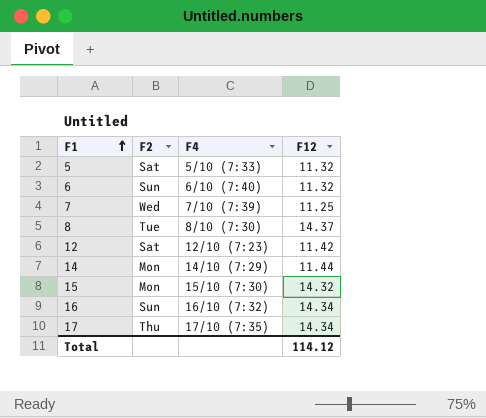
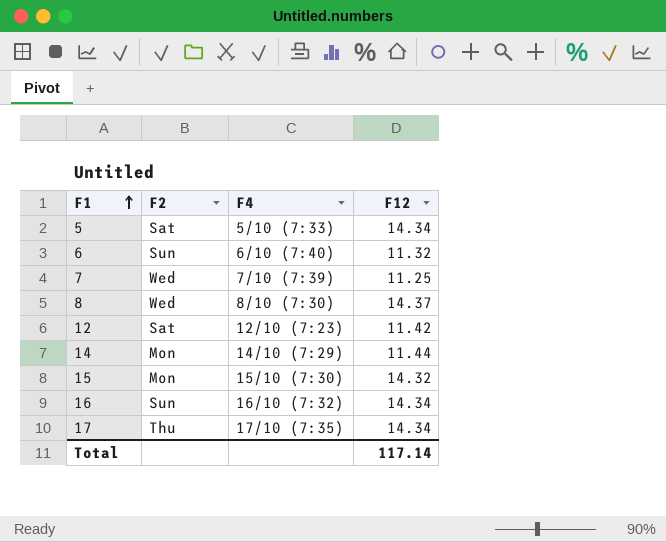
5 | F12: 11.32 -> 14.34
8 | F2: Tue -> Wed
Total | F12: 114.12 -> 117.14

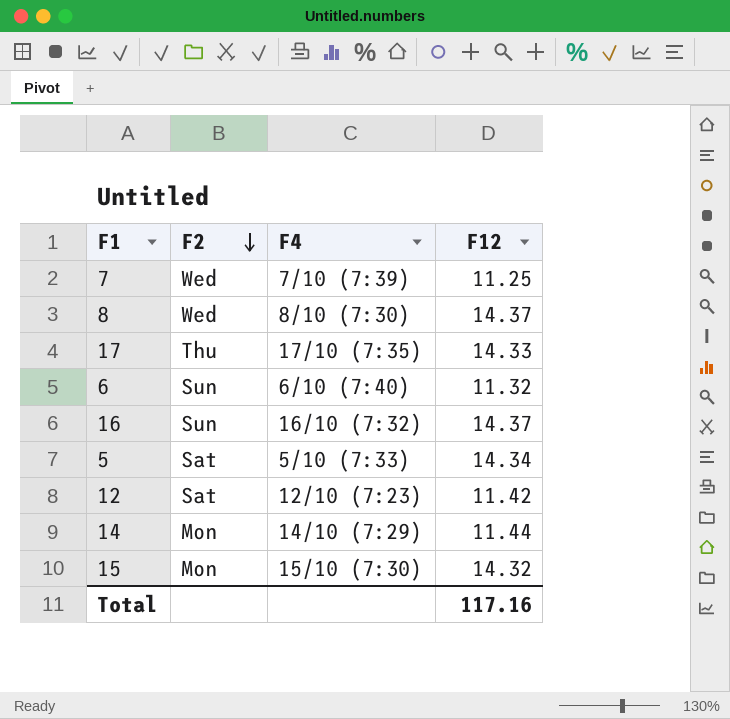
row order: F1 ascending -> F2 descending
17 | F12: 14.34 -> 14.33
16 | F12: 14.34 -> 14.37
Total | F12: 117.14 -> 117.16

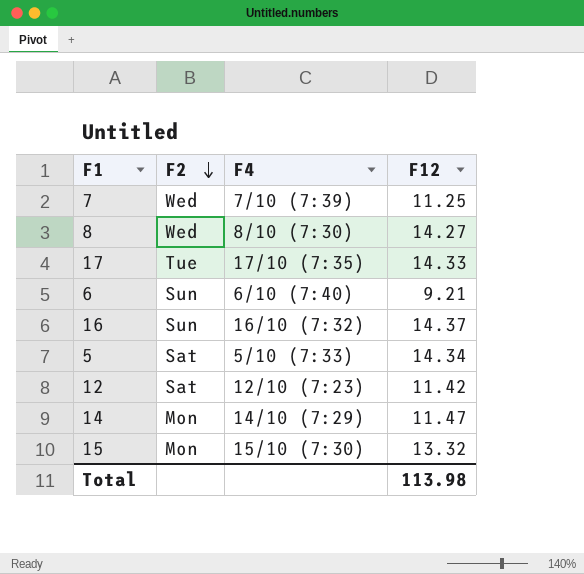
8 | F12: 14.37 -> 14.27
17 | F2: Thu -> Tue
6 | F12: 11.32 -> 9.21
14 | F12: 11.44 -> 11.47
15 | F12: 14.32 -> 13.32
Total | F12: 117.16 -> 113.98

